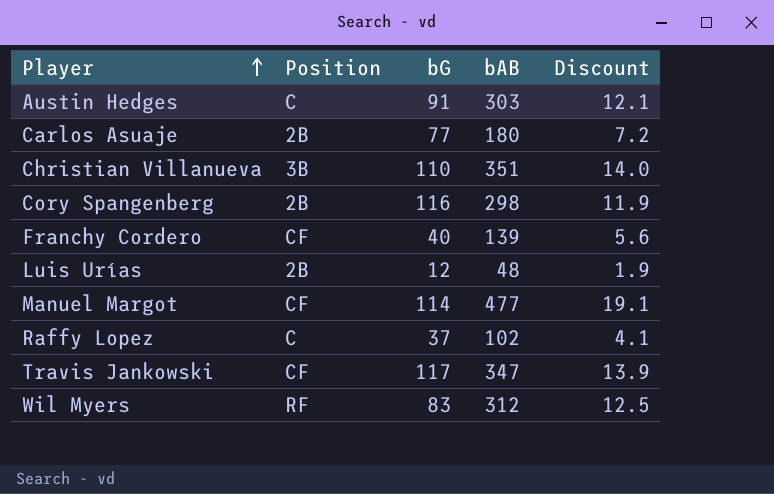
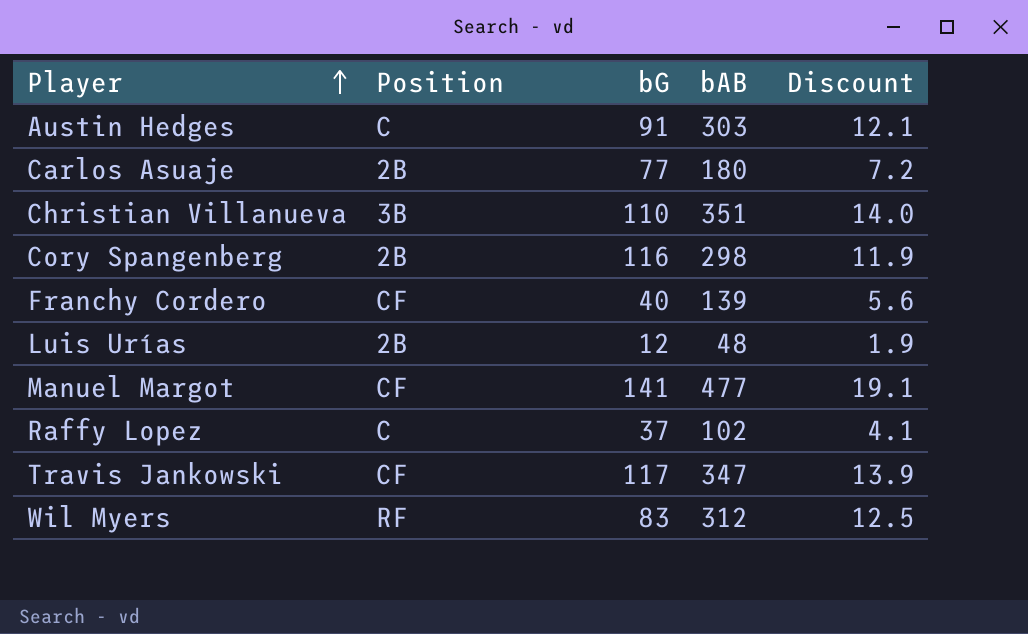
Manuel Margot | bG: 114 -> 141

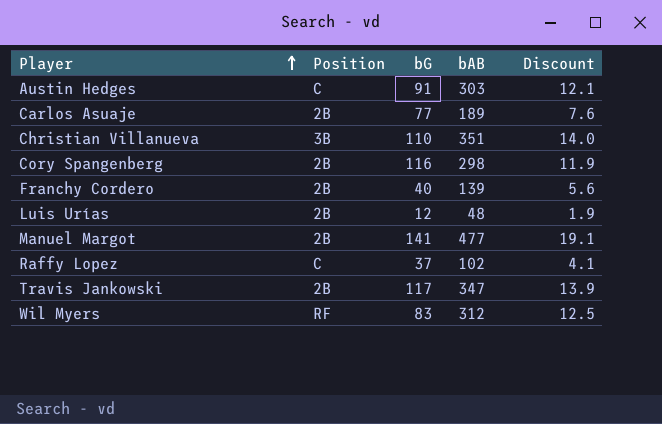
Carlos Asuaje | bAB: 180 -> 189
Carlos Asuaje | Discount: 7.2 -> 7.6
Franchy Cordero | Position: CF -> 2B
Manuel Margot | Position: CF -> 2B
Travis Jankowski | Position: CF -> 2B

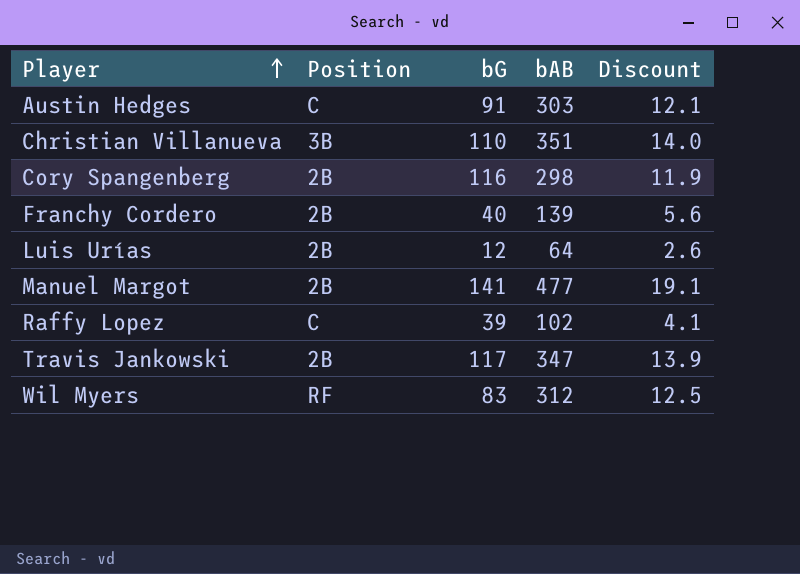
row Carlos Asuaje: 2B | 77 | 189 | 7.6 -> none
Luis Urías | bAB: 48 -> 64
Luis Urías | Discount: 1.9 -> 2.6
Raffy Lopez | bG: 37 -> 39

